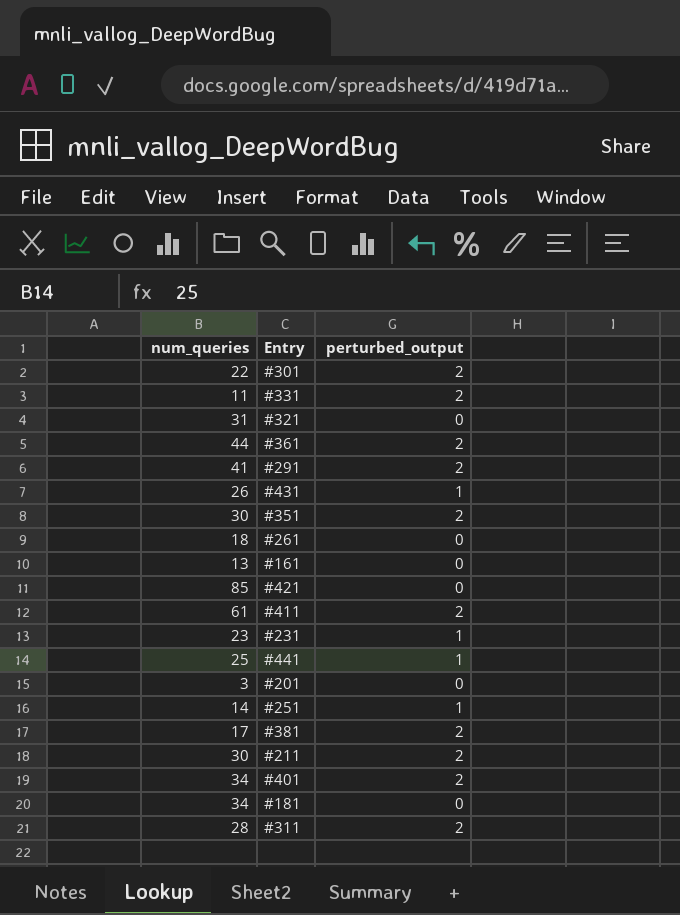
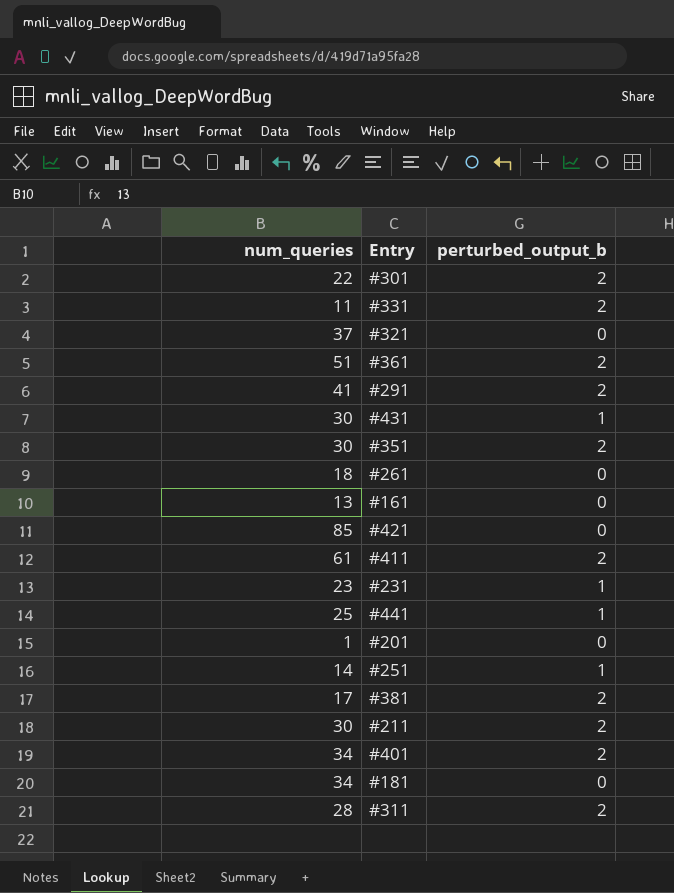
column name: perturbed_output -> perturbed_output_b
#321 | num_queries: 31 -> 37
#361 | num_queries: 44 -> 51
#431 | num_queries: 26 -> 30
#201 | num_queries: 3 -> 1

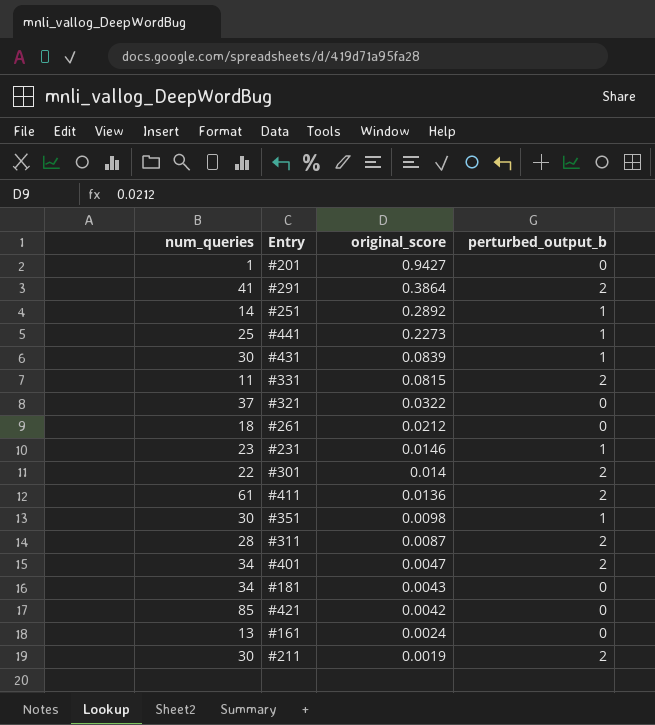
row order: none -> original_score descending
column original_score | position: none -> 3
row #361: 51 | 2 -> none
row #381: 17 | 2 -> none
#351 | perturbed_output_b: 2 -> 1

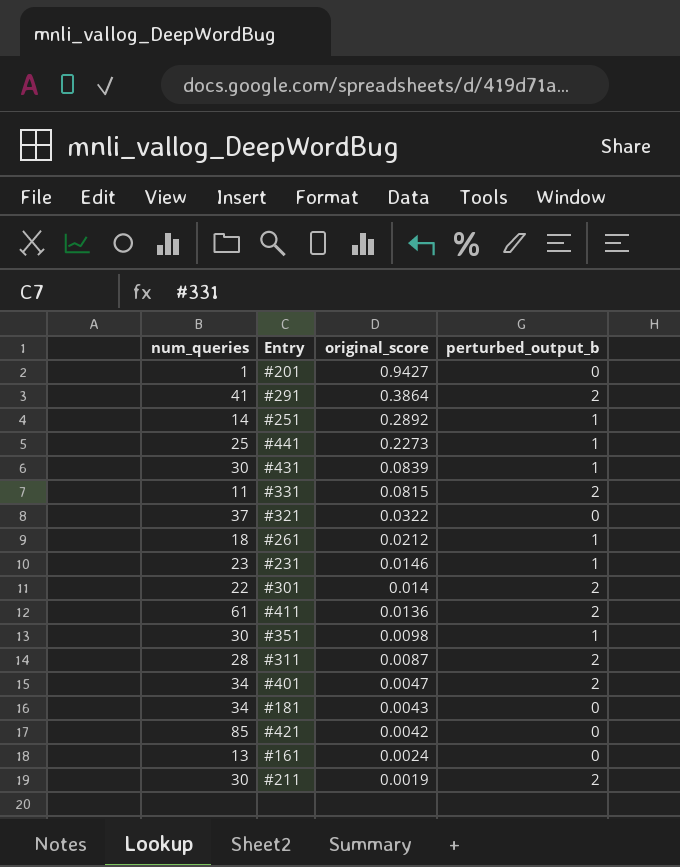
#261 | perturbed_output_b: 0 -> 1

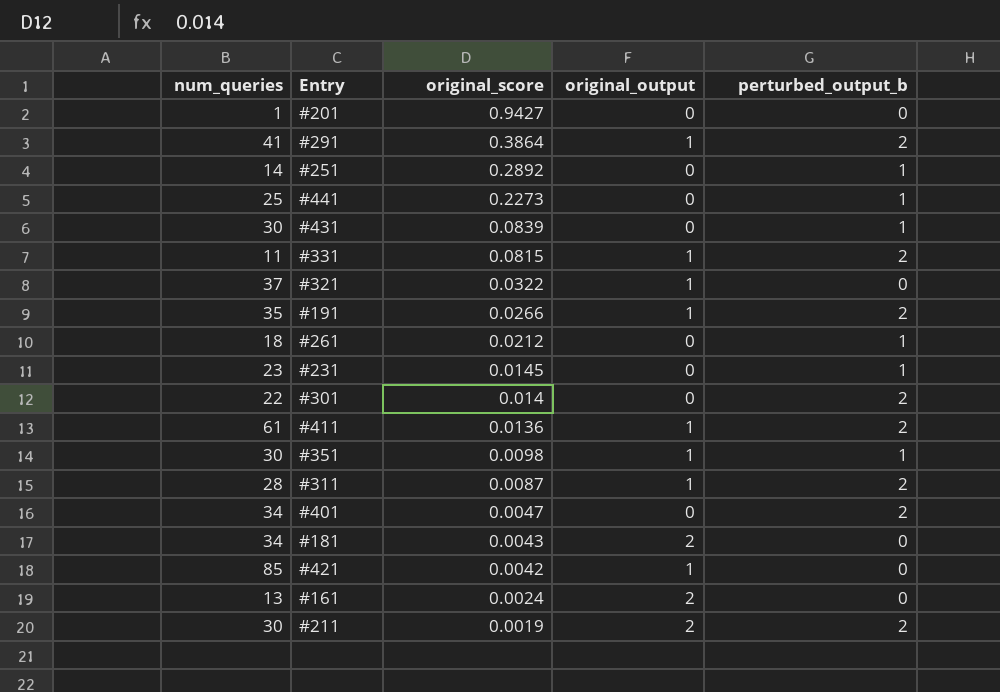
column original_output | position: none -> 4
row #191: none -> 35 | 0.0266 | 1 | 2
#231 | original_score: 0.0146 -> 0.0145

